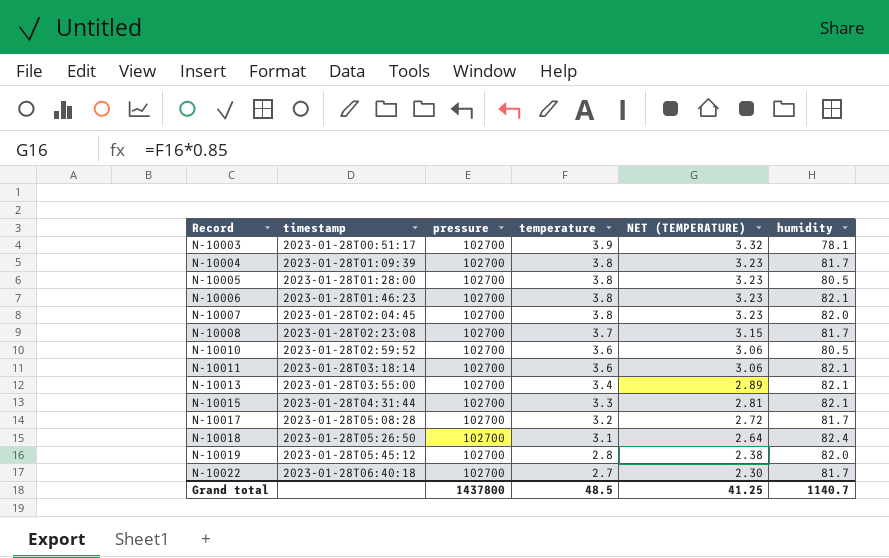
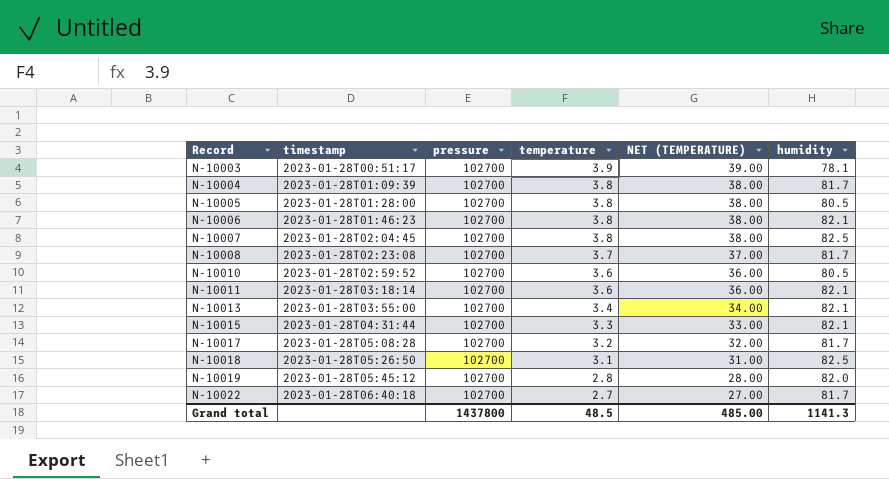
column NET (TEMPERATURE) | formula: [temperature] * 0.85 -> [temperature] * 10
N-10007 | humidity: 82.0 -> 82.5
N-10018 | humidity: 82.4 -> 82.5
Grand total | NET (TEMPERATURE): 41.25 -> 485.00
Grand total | humidity: 1140.7 -> 1141.3

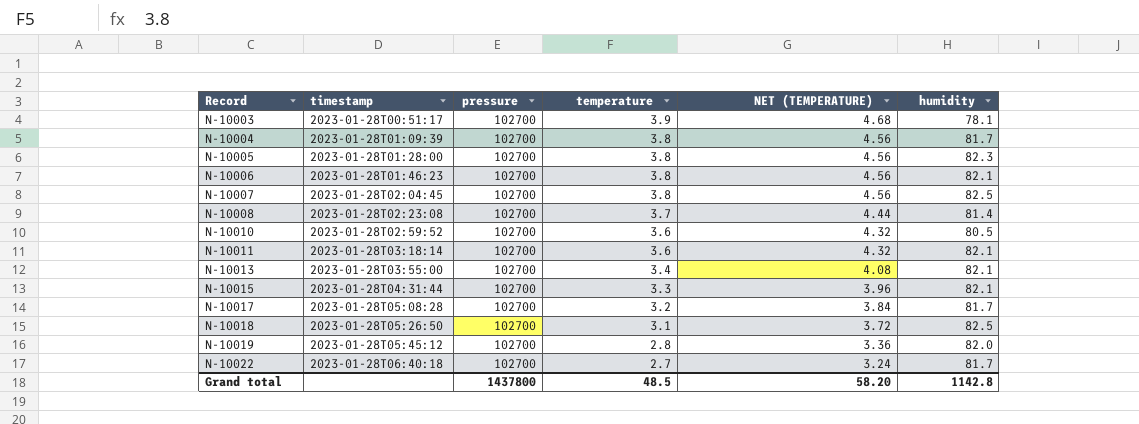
column NET (TEMPERATURE) | formula: [temperature] * 10 -> [temperature] * 1.2
N-10005 | humidity: 80.5 -> 82.3
N-10008 | humidity: 81.7 -> 81.4
Grand total | NET (TEMPERATURE): 485.00 -> 58.20
Grand total | humidity: 1141.3 -> 1142.8

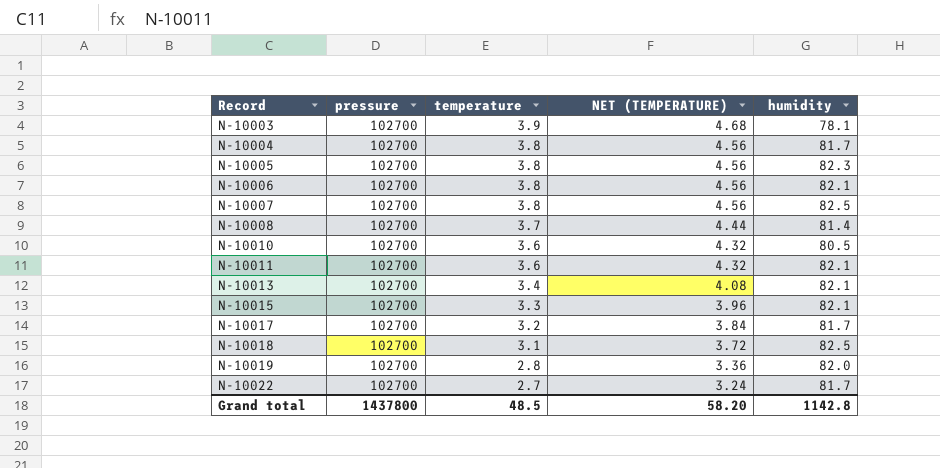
column timestamp | position: 2 -> none

